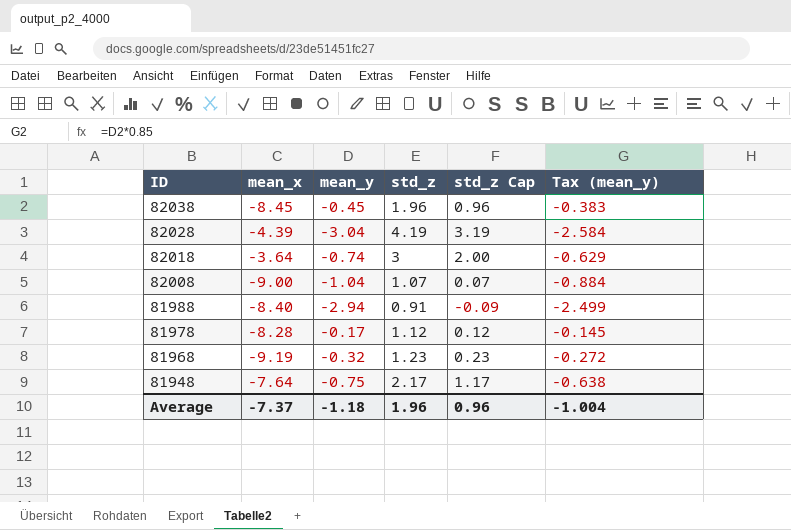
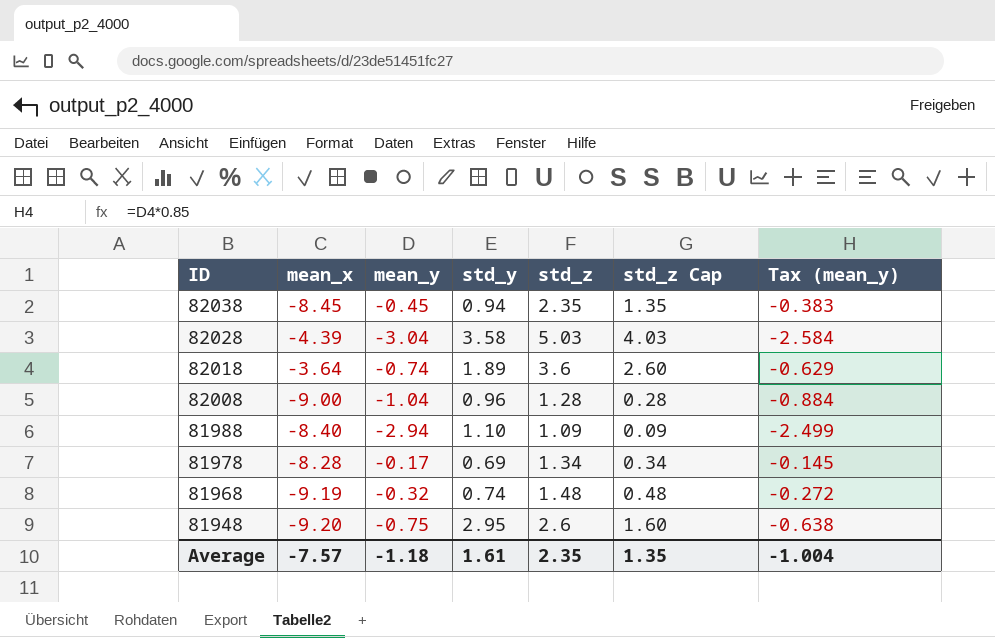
column std_y | position: none -> 4
82038 | std_z: 1.96 -> 2.35
82038 | std_z Cap: 0.96 -> 1.35
82028 | std_z: 4.19 -> 5.03
82028 | std_z Cap: 3.19 -> 4.03
82018 | std_z: 3 -> 3.6
82018 | std_z Cap: 2.00 -> 2.60
82008 | std_z: 1.07 -> 1.28
82008 | std_z Cap: 0.07 -> 0.28
81988 | std_z: 0.91 -> 1.09
81988 | std_z Cap: -0.09 -> 0.09
81978 | std_z: 1.12 -> 1.34
81978 | std_z Cap: 0.12 -> 0.34
81968 | std_z: 1.23 -> 1.48
81968 | std_z Cap: 0.23 -> 0.48
81948 | mean_x: -7.64 -> -9.20
81948 | std_z: 2.17 -> 2.6
81948 | std_z Cap: 1.17 -> 1.60
Average | mean_x: -7.37 -> -7.57
Average | std_z: 1.96 -> 2.35
Average | std_z Cap: 0.96 -> 1.35

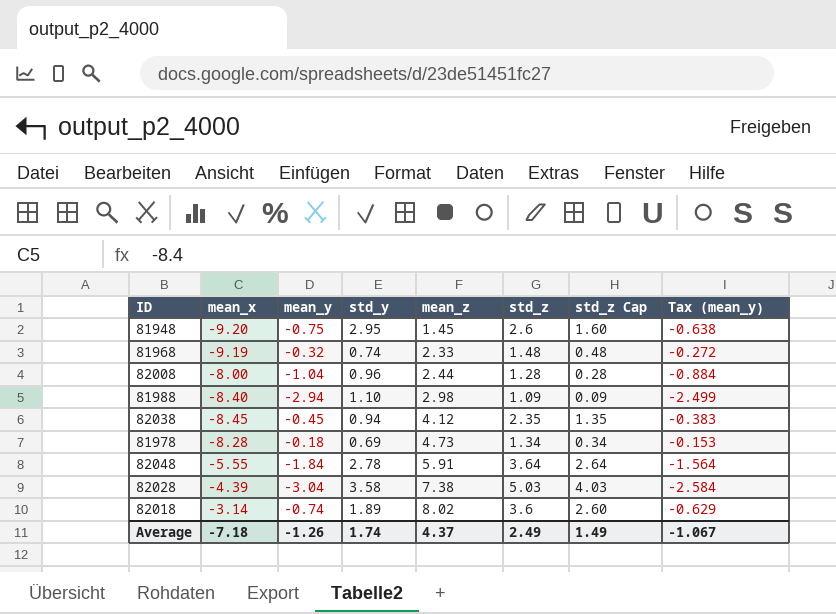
row order: ID descending -> mean_z ascending
column mean_z | position: none -> 5
82008 | mean_x: -9.00 -> -8.00
81978 | mean_y: -0.17 -> -0.18
81978 | Tax (mean_y): -0.145 -> -0.153
row 82048: none -> -5.55 | -1.84 | 2.78 | 5.91 | 3.64 | 2.64 | -1.564
82018 | mean_x: -3.64 -> -3.14
Average | mean_x: -7.57 -> -7.18
Average | mean_y: -1.18 -> -1.26
Average | std_y: 1.61 -> 1.74
Average | std_z: 2.35 -> 2.49
Average | std_z Cap: 1.35 -> 1.49
Average | Tax (mean_y): -1.004 -> -1.067

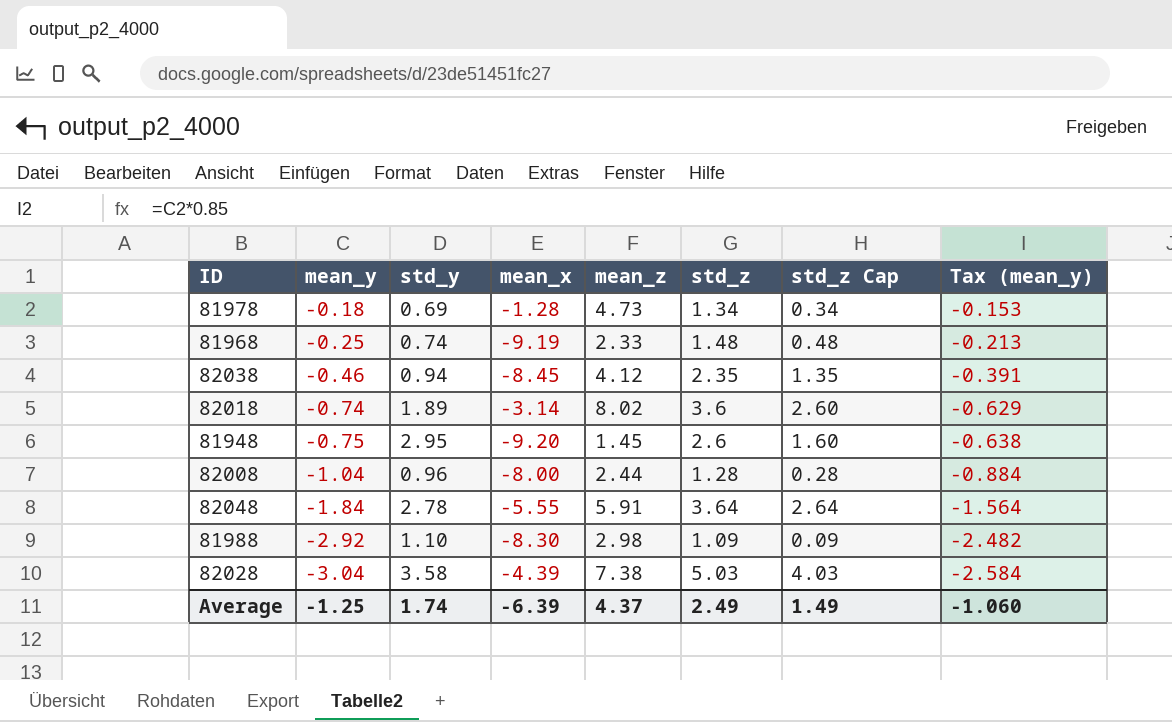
row order: mean_z ascending -> mean_y descending
column mean_x | position: 2 -> 4
81978 | mean_x: -8.28 -> -1.28
81968 | mean_y: -0.32 -> -0.25
81968 | Tax (mean_y): -0.272 -> -0.213
82038 | mean_y: -0.45 -> -0.46
82038 | Tax (mean_y): -0.383 -> -0.391
81988 | mean_y: -2.94 -> -2.92
81988 | mean_x: -8.40 -> -8.30
81988 | Tax (mean_y): -2.499 -> -2.482
Average | mean_y: -1.26 -> -1.25
Average | mean_x: -7.18 -> -6.39
Average | Tax (mean_y): -1.067 -> -1.060

